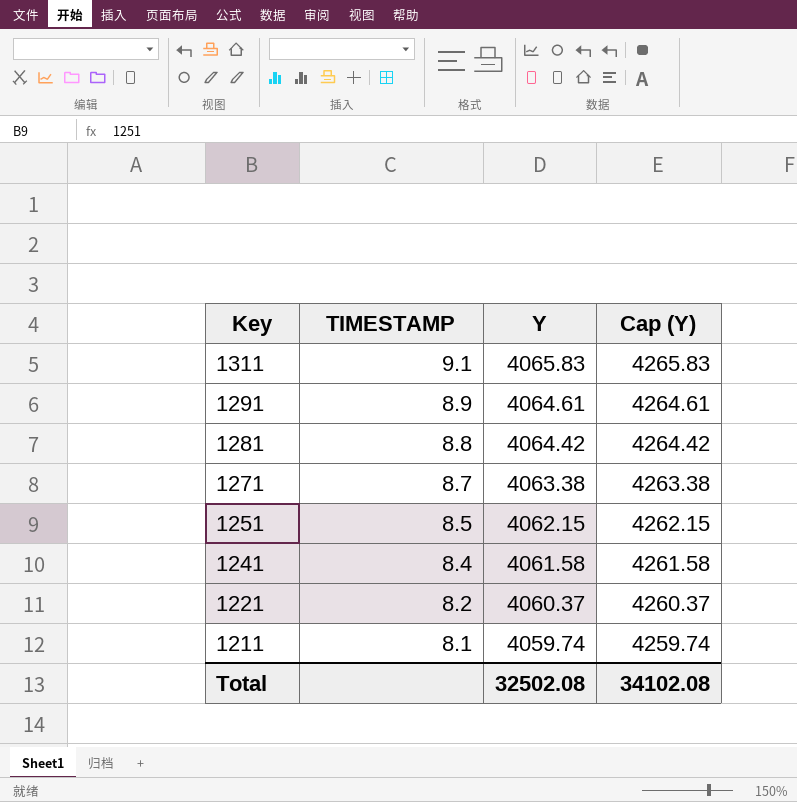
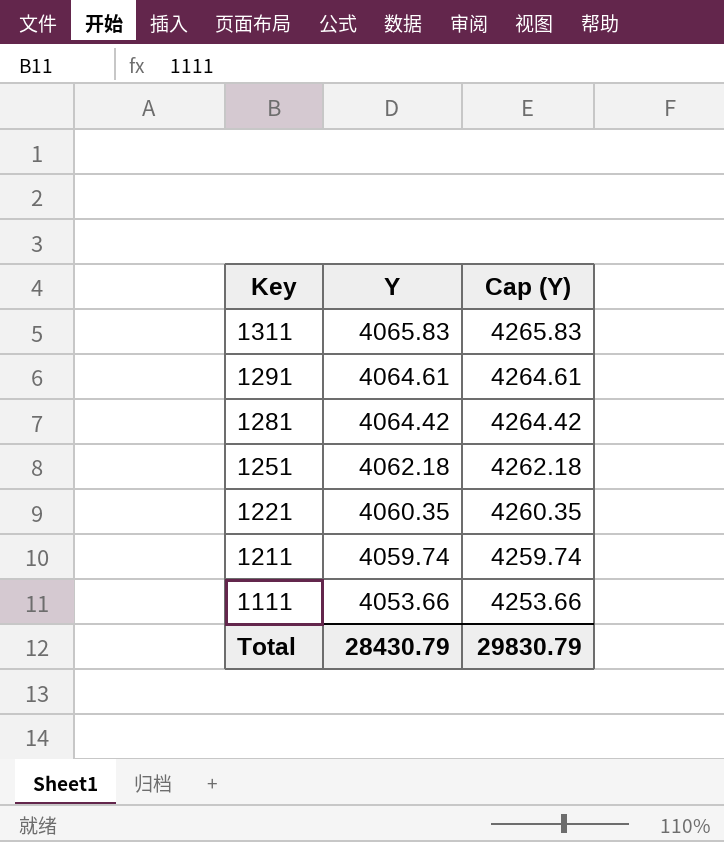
column TIMESTAMP | position: 2 -> none
row 1271: 8.7 | 4063.38 | 4263.38 -> none
row 1241: 8.4 | 4061.58 | 4261.58 -> none
1251 | Y: 4062.15 -> 4062.18
1251 | Cap (Y): 4262.15 -> 4262.18
1221 | Y: 4060.37 -> 4060.35
1221 | Cap (Y): 4260.37 -> 4260.35
row 1111: none -> 4053.66 | 4253.66
Total | Y: 32502.08 -> 28430.79
Total | Cap (Y): 34102.08 -> 29830.79

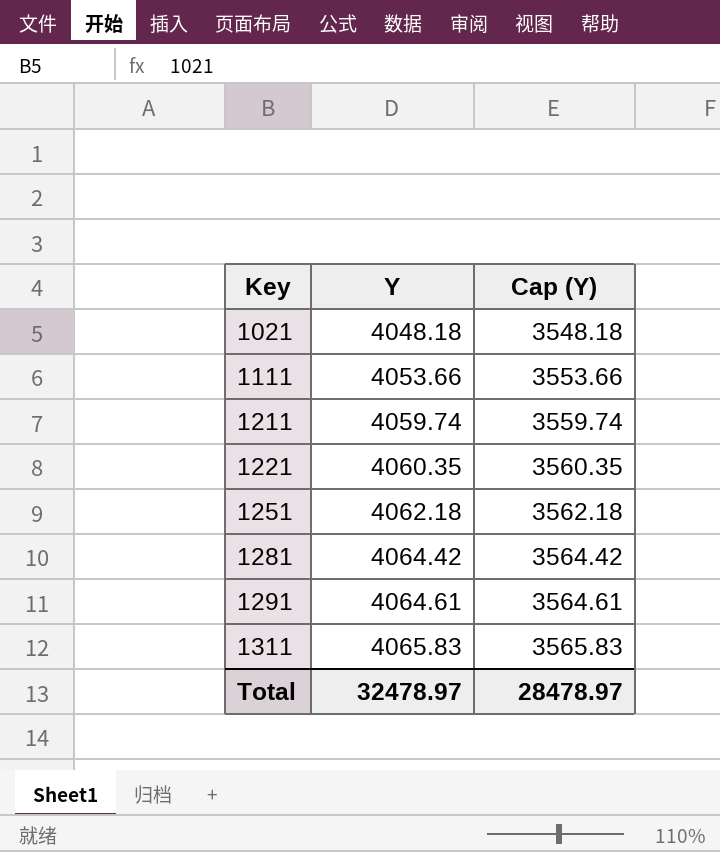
row order: Key descending -> Key ascending
column Cap (Y) | formula: [Y] + 200 -> [Y] - 500
row 1021: none -> 4048.18 | 3548.18
Total | Y: 28430.79 -> 32478.97
Total | Cap (Y): 29830.79 -> 28478.97

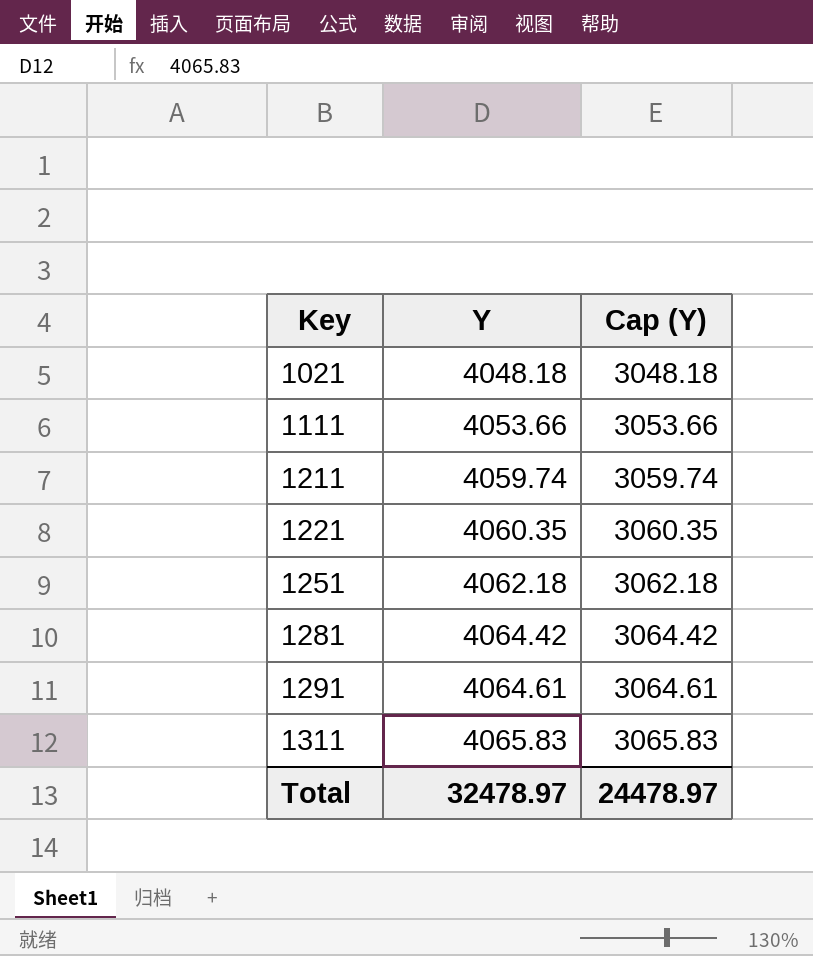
column Cap (Y) | formula: [Y] - 500 -> [Y] - 1000
Total | Cap (Y): 28478.97 -> 24478.97

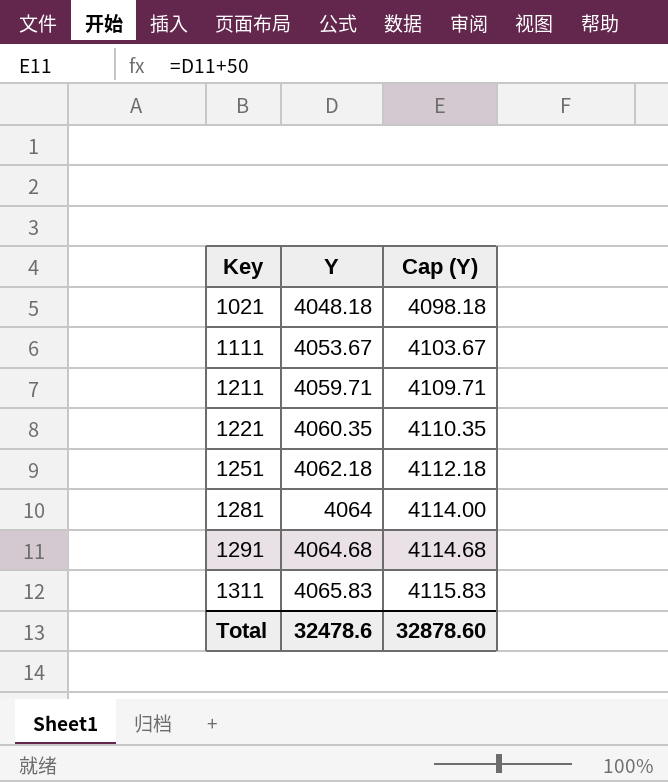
column Cap (Y) | formula: [Y] - 1000 -> [Y] + 50
1111 | Y: 4053.66 -> 4053.67
1211 | Y: 4059.74 -> 4059.71
1281 | Y: 4064.42 -> 4064
1291 | Y: 4064.61 -> 4064.68
Total | Y: 32478.97 -> 32478.6
Total | Cap (Y): 24478.97 -> 32878.60

